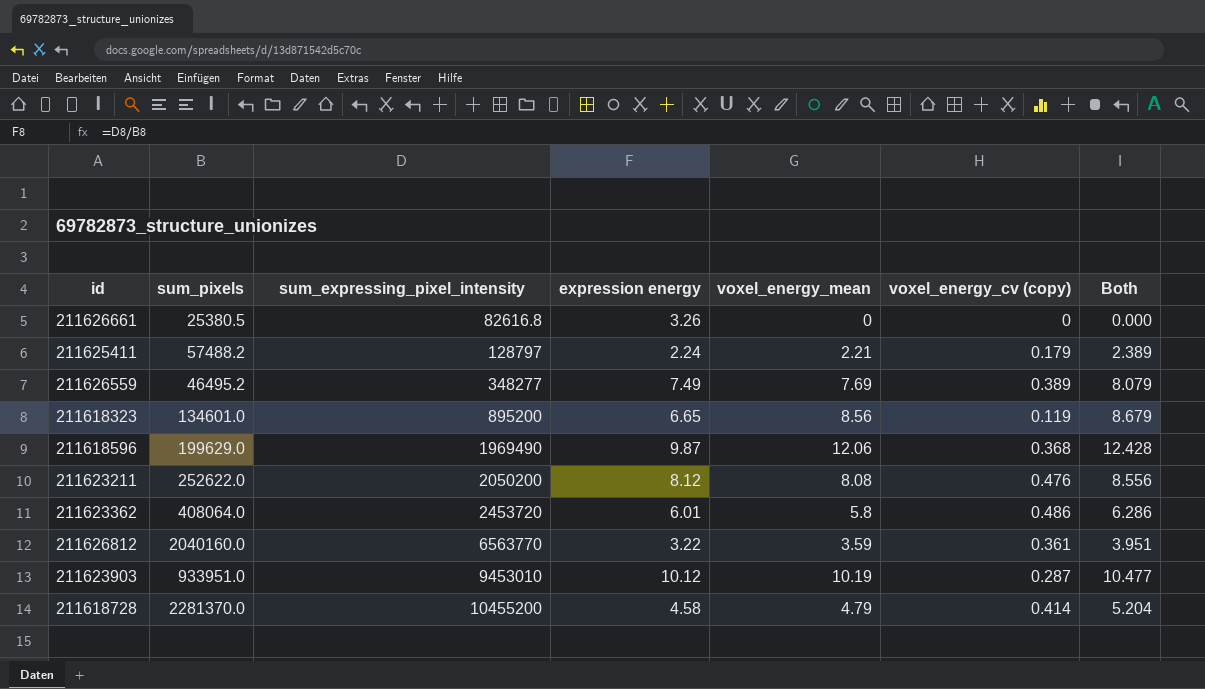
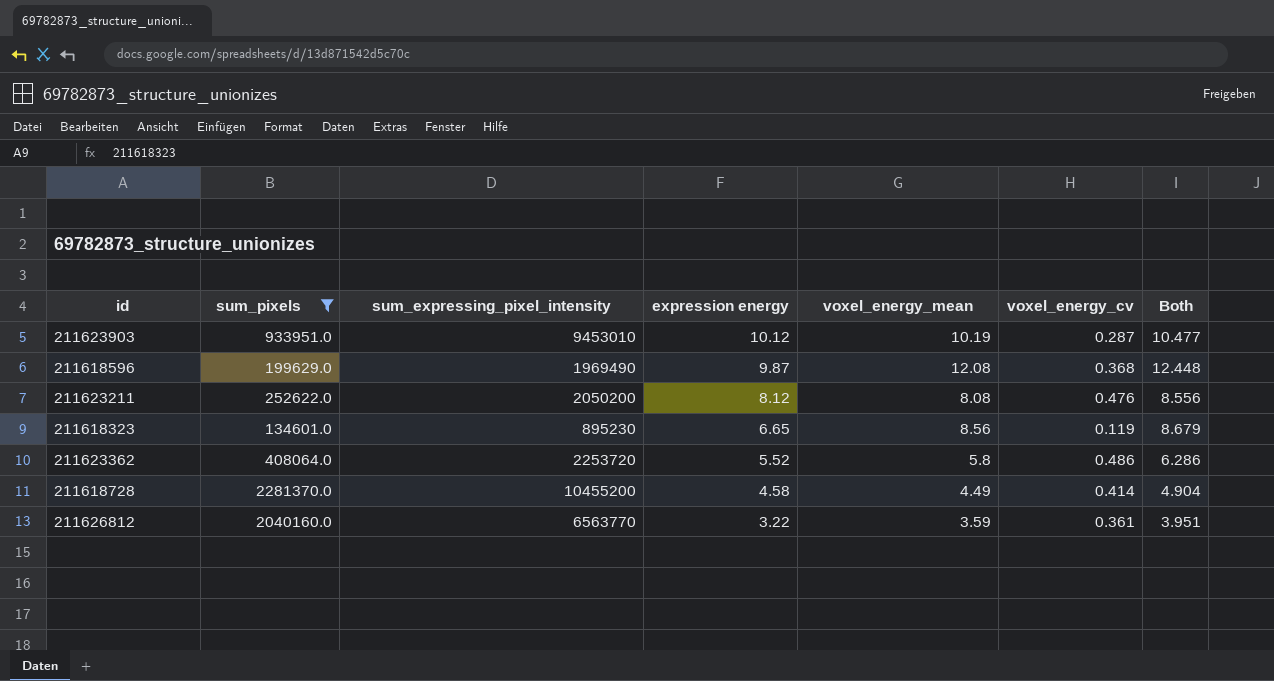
filter: none -> sum_pixels >= 134601.0
row order: sum_expressing_pixel_intensity ascending -> expression energy descending
column name: voxel_energy_cv (copy) -> voxel_energy_cv
211618596 | voxel_energy_mean: 12.06 -> 12.08
211618596 | Both: 12.428 -> 12.448
211618323 | sum_expressing_pixel_intensity: 895200 -> 895230
211623362 | sum_expressing_pixel_intensity: 2453720 -> 2253720
211623362 | expression energy: 6.01 -> 5.52
211618728 | voxel_energy_mean: 4.79 -> 4.49
211618728 | Both: 5.204 -> 4.904

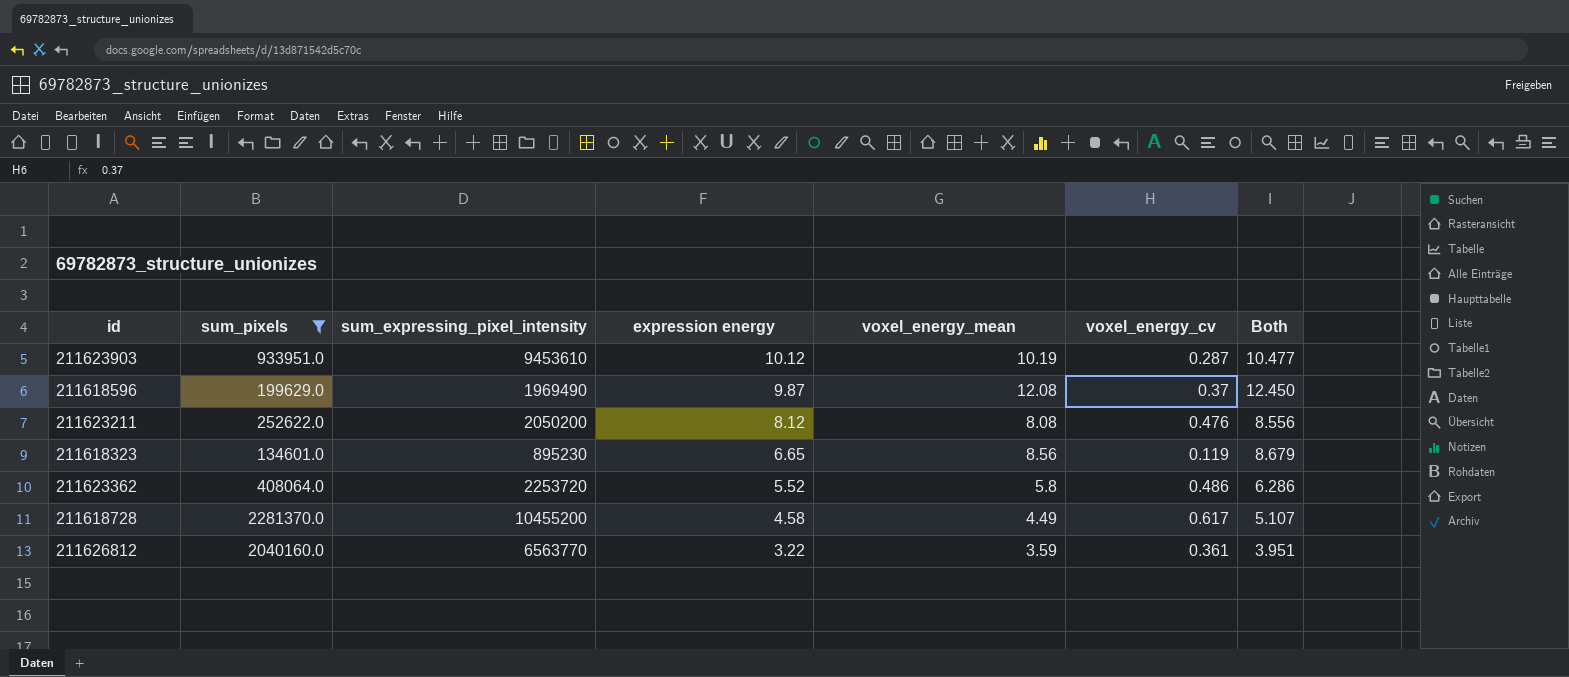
211623903 | sum_expressing_pixel_intensity: 9453010 -> 9453610
211618596 | voxel_energy_cv: 0.368 -> 0.37
211618596 | Both: 12.448 -> 12.450
211618728 | voxel_energy_cv: 0.414 -> 0.617
211618728 | Both: 4.904 -> 5.107

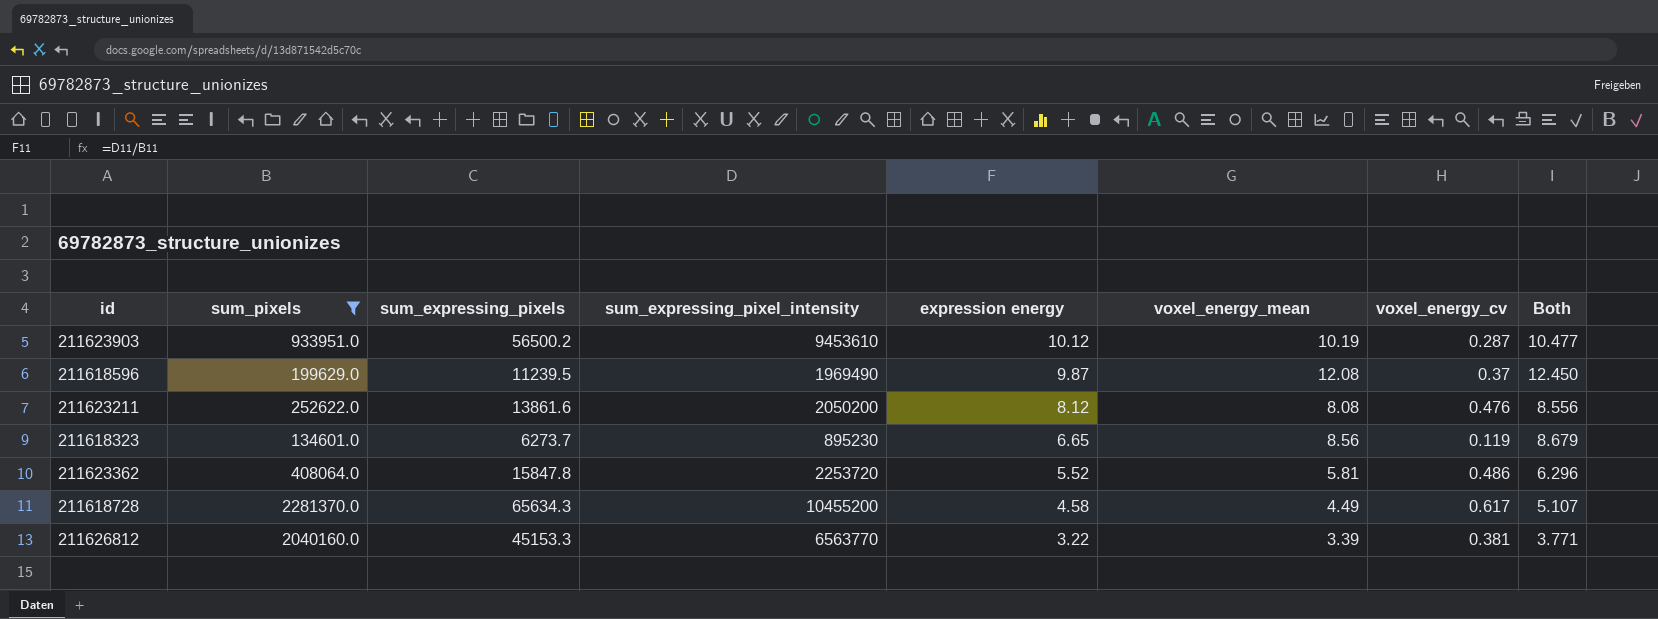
column sum_expressing_pixels | position: none -> 3
211623362 | voxel_energy_mean: 5.8 -> 5.81
211623362 | Both: 6.286 -> 6.296
211626812 | voxel_energy_mean: 3.59 -> 3.39
211626812 | voxel_energy_cv: 0.361 -> 0.381
211626812 | Both: 3.951 -> 3.771

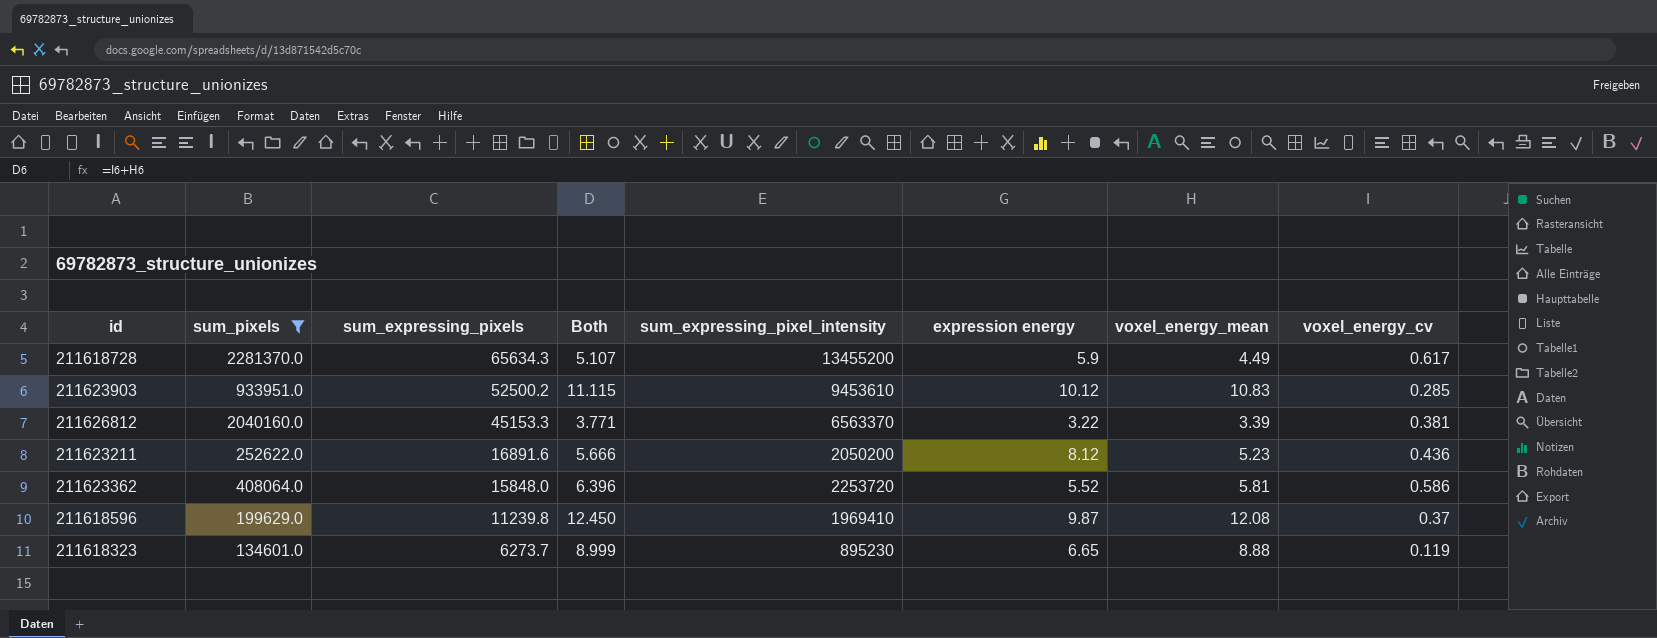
row order: expression energy descending -> sum_expressing_pixels descending
column Both | position: 8 -> 4
211618728 | sum_expressing_pixel_intensity: 10455200 -> 13455200
211618728 | expression energy: 4.58 -> 5.9
211623903 | sum_expressing_pixels: 56500.2 -> 52500.2
211623903 | Both: 10.477 -> 11.115
211623903 | voxel_energy_mean: 10.19 -> 10.83
211623903 | voxel_energy_cv: 0.287 -> 0.285
211626812 | sum_expressing_pixel_intensity: 6563770 -> 6563370
211623211 | sum_expressing_pixels: 13861.6 -> 16891.6
211623211 | Both: 8.556 -> 5.666
211623211 | voxel_energy_mean: 8.08 -> 5.23
211623211 | voxel_energy_cv: 0.476 -> 0.436
211623362 | sum_expressing_pixels: 15847.8 -> 15848.0
211623362 | Both: 6.296 -> 6.396
211623362 | voxel_energy_cv: 0.486 -> 0.586
211618596 | sum_expressing_pixels: 11239.5 -> 11239.8
211618596 | sum_expressing_pixel_intensity: 1969490 -> 1969410
211618323 | Both: 8.679 -> 8.999
211618323 | voxel_energy_mean: 8.56 -> 8.88

